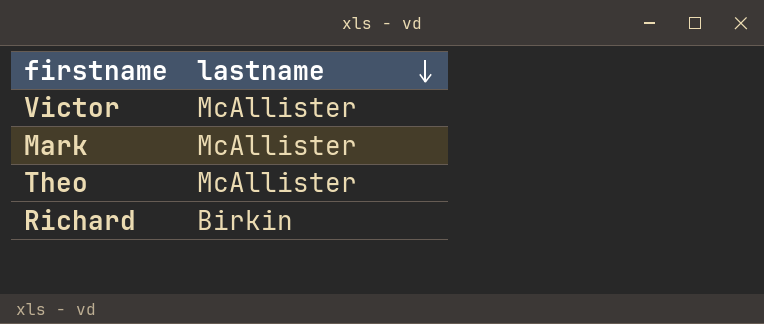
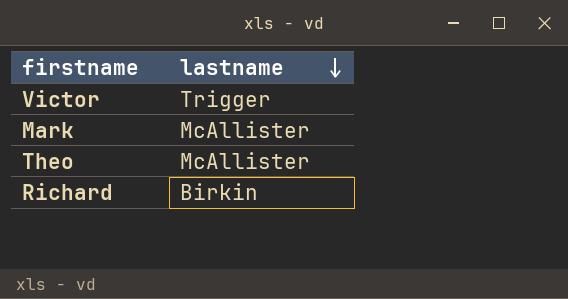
Victor | lastname: McAllister -> Trigger

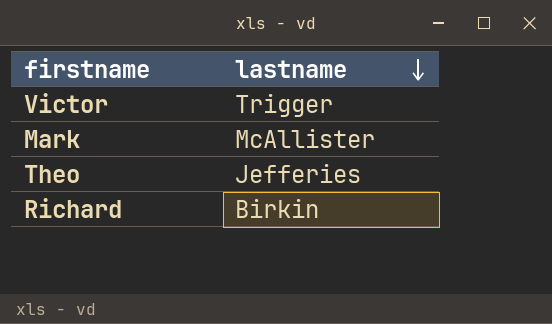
Theo | lastname: McAllister -> Jefferies

